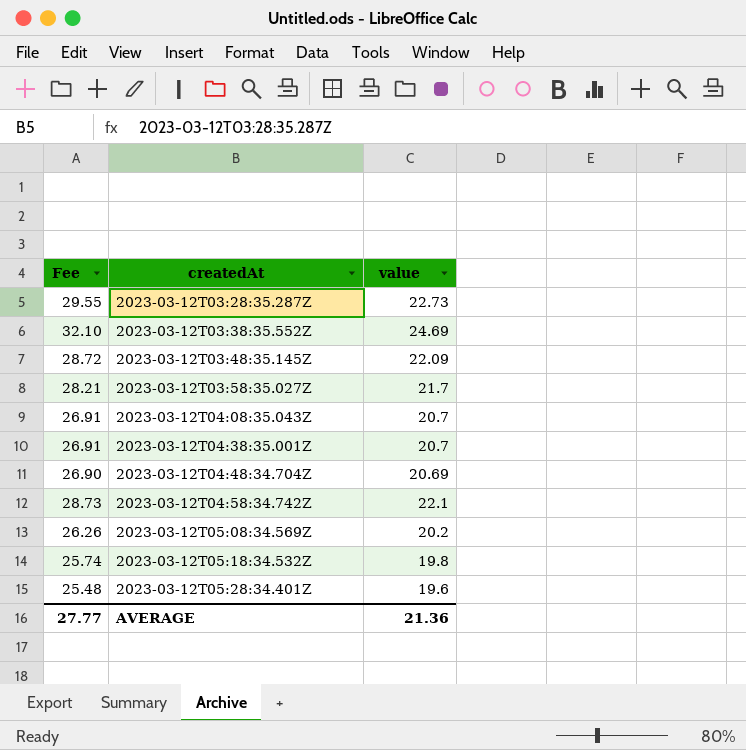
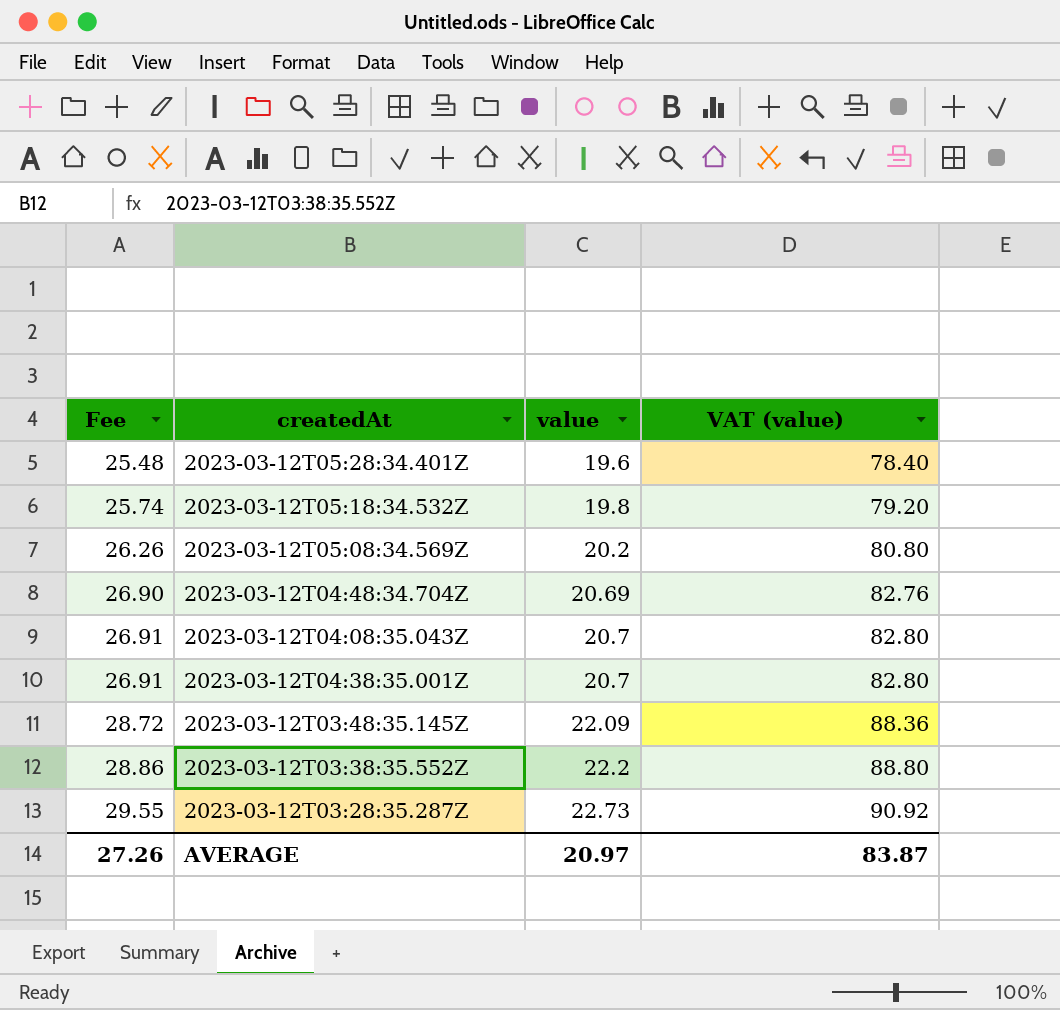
row order: createdAt ascending -> Fee ascending
column VAT (value) | formula: none -> [value] * 4
row 2023-03-12T03:58:35.027Z: 28.21 | 21.7 -> none
row 2023-03-12T04:58:34.742Z: 28.73 | 22.1 -> none
2023-03-12T03:38:35.552Z | Fee: 32.10 -> 28.86
2023-03-12T03:38:35.552Z | value: 24.69 -> 22.2
AVERAGE | Fee: 27.77 -> 27.26
AVERAGE | value: 21.36 -> 20.97

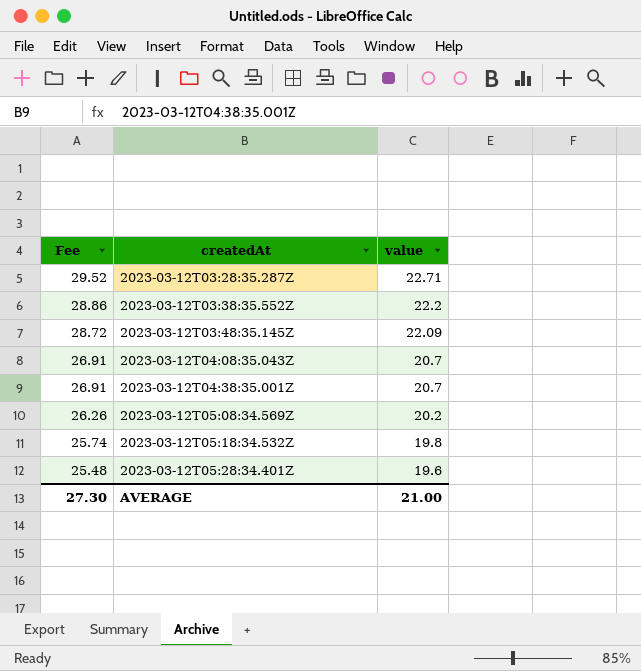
row order: Fee ascending -> Fee descending
column VAT (value) | formula: [value] * 4 -> none
row 2023-03-12T04:48:34.704Z: 26.90 | 20.69 | 82.76 -> none
2023-03-12T03:28:35.287Z | Fee: 29.55 -> 29.52
2023-03-12T03:28:35.287Z | value: 22.73 -> 22.71
AVERAGE | Fee: 27.26 -> 27.30
AVERAGE | value: 20.97 -> 21.00

